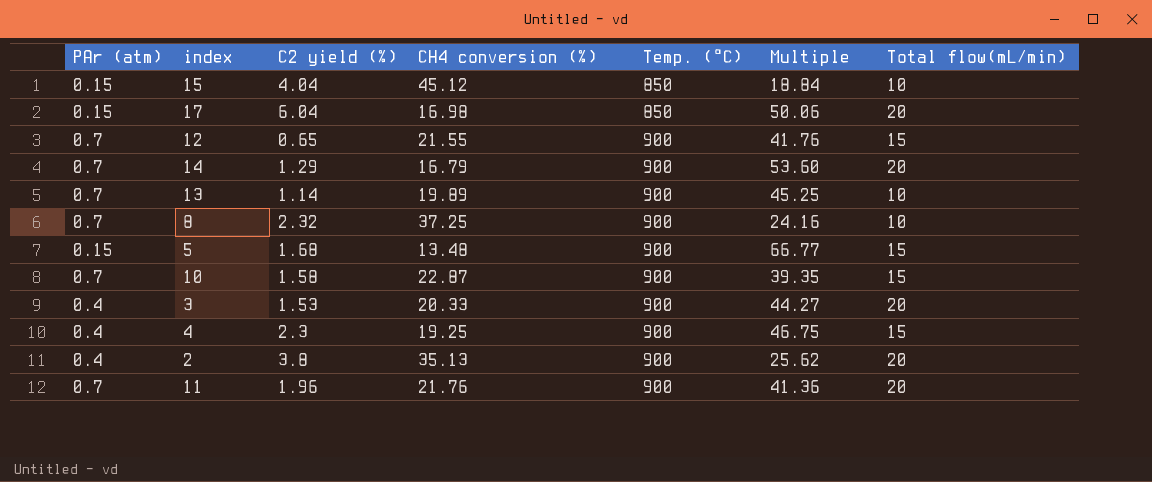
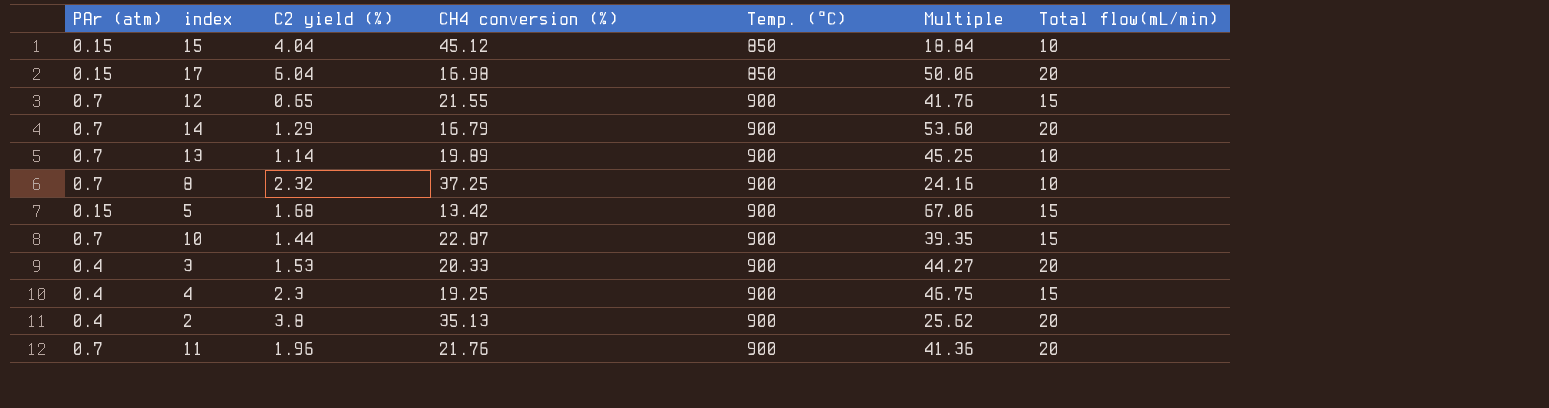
5 | CH4 conversion (%): 13.48 -> 13.42
5 | Multiple: 66.77 -> 67.06
10 | C2 yield (%): 1.58 -> 1.44

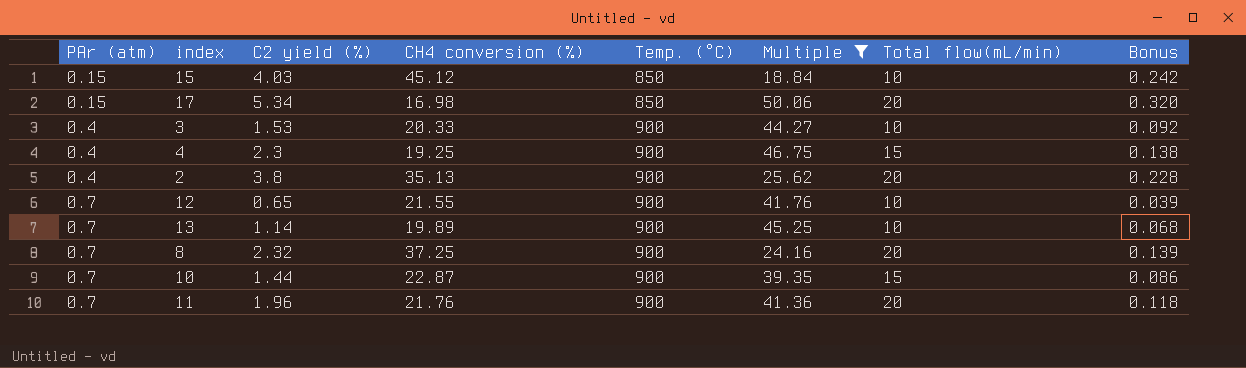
filter: none -> Multiple <= 50.06
row order: Temp. (°C) ascending -> PAr (atm) ascending
column Bonus | formula: none -> [C2 yield (%)] * 0.06
15 | C2 yield (%): 4.04 -> 4.03
17 | C2 yield (%): 6.04 -> 5.34
3 | Total flow(mL/min): 20 -> 10
12 | Total flow(mL/min): 15 -> 10
8 | Total flow(mL/min): 10 -> 20

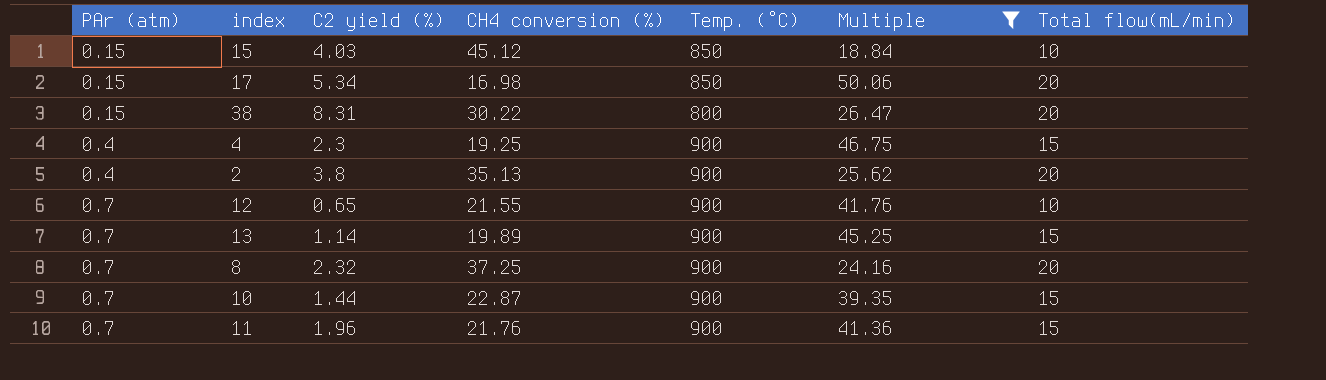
column Bonus | formula: [C2 yield (%)] * 0.06 -> none
row 3: 0.4 | 1.53 | 20.33 | 900 | 44.27 | 10 | 0.092 -> none
row 38: none -> 0.15 | 8.31 | 30.22 | 800 | 26.47 | 20
13 | Total flow(mL/min): 10 -> 15
11 | Total flow(mL/min): 20 -> 15

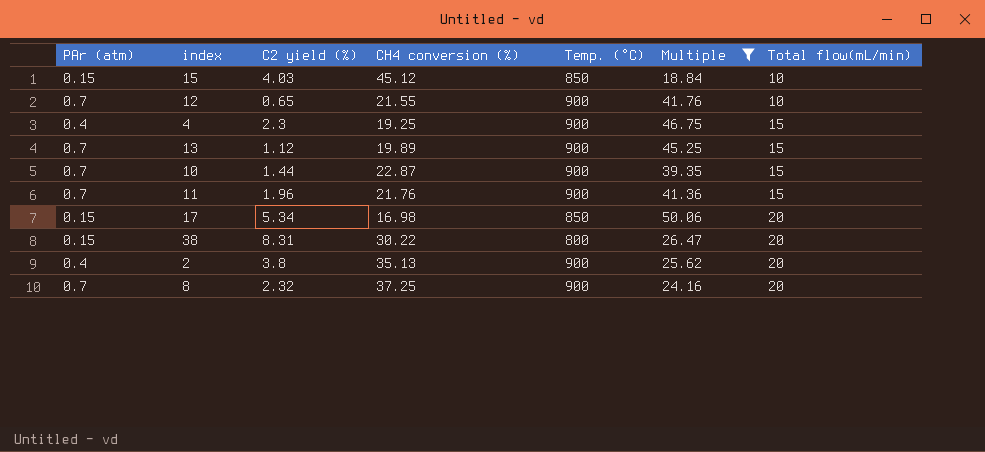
row order: PAr (atm) ascending -> Total flow(mL/min) ascending
13 | C2 yield (%): 1.14 -> 1.12

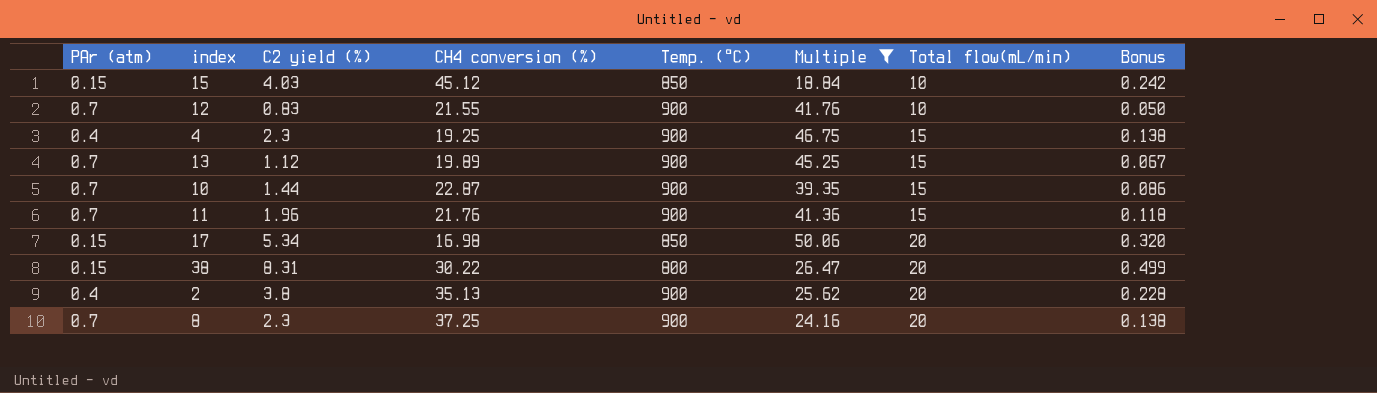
column Bonus | formula: none -> [C2 yield (%)] * 0.06
12 | C2 yield (%): 0.65 -> 0.83
8 | C2 yield (%): 2.32 -> 2.3

